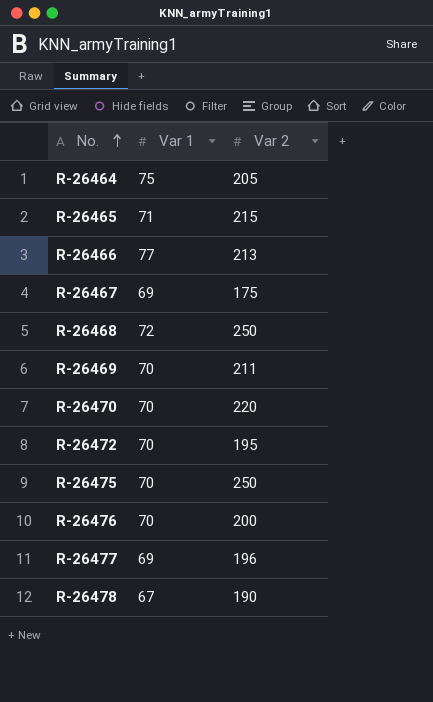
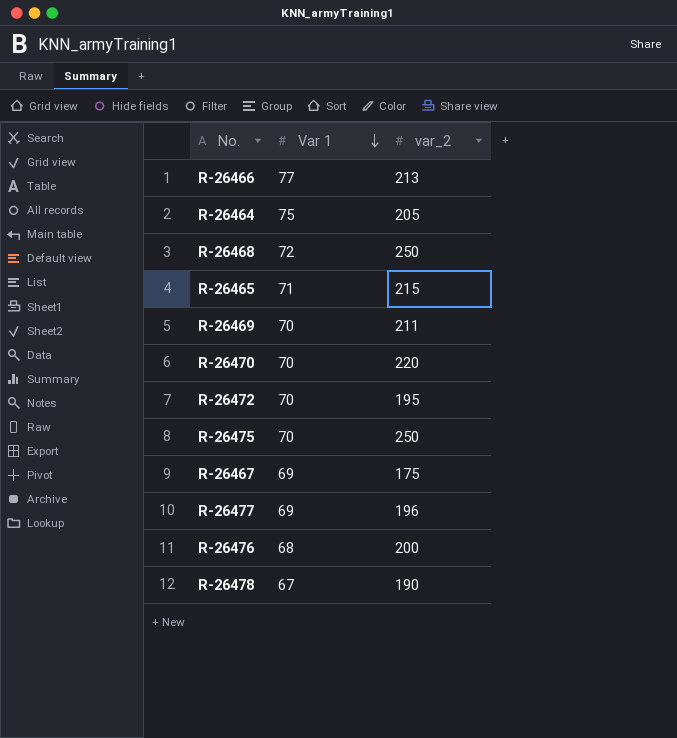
row order: No. ascending -> Var 1 descending
column name: Var 2 -> var_2
R-26476 | Var 1: 70 -> 68

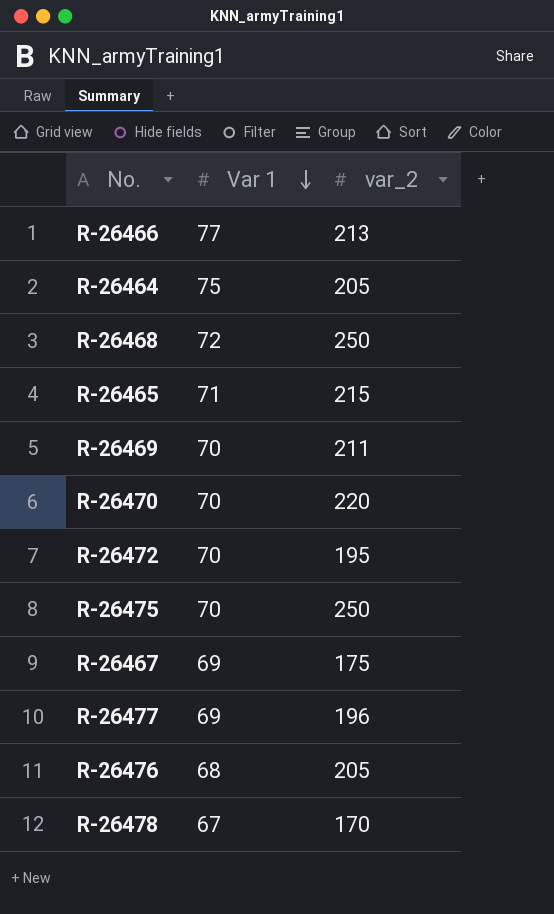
R-26476 | var_2: 200 -> 205
R-26478 | var_2: 190 -> 170

